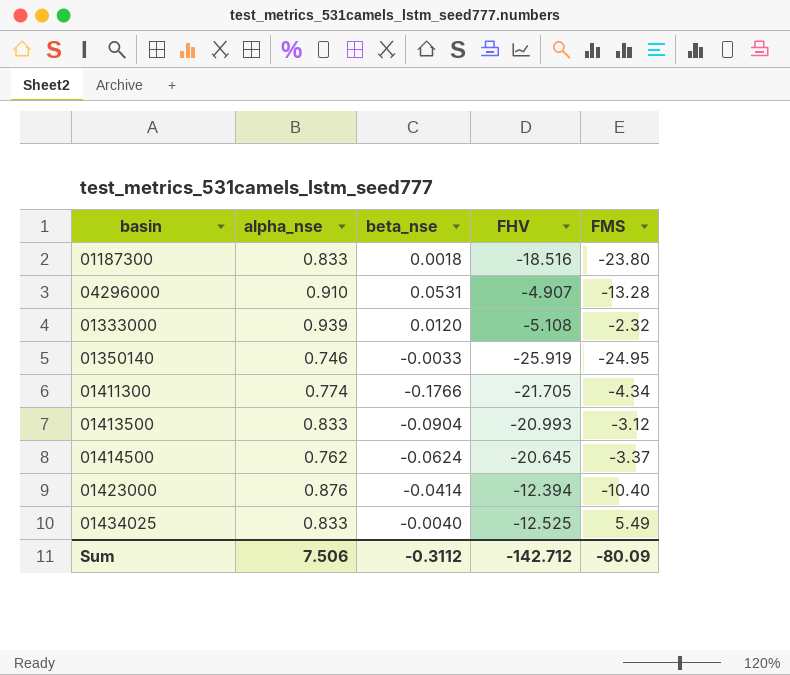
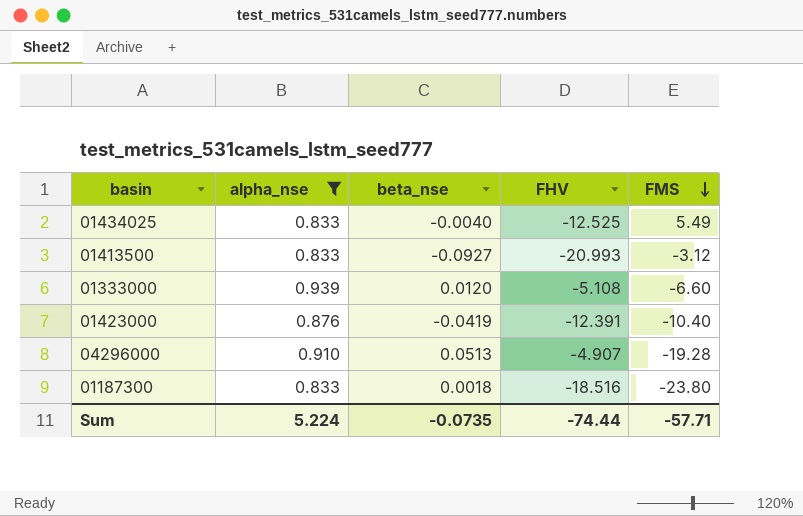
filter: none -> alpha_nse >= 0.833
row order: none -> FMS descending
01413500 | beta_nse: -0.0904 -> -0.0927
01333000 | FMS: -2.32 -> -6.60
01423000 | beta_nse: -0.0414 -> -0.0419
01423000 | FHV: -12.394 -> -12.391
04296000 | beta_nse: 0.0531 -> 0.0513
04296000 | FMS: -13.28 -> -19.28
Sum | alpha_nse: 7.506 -> 5.224
Sum | beta_nse: -0.3112 -> -0.0735
Sum | FHV: -142.712 -> -74.44
Sum | FMS: -80.09 -> -57.71

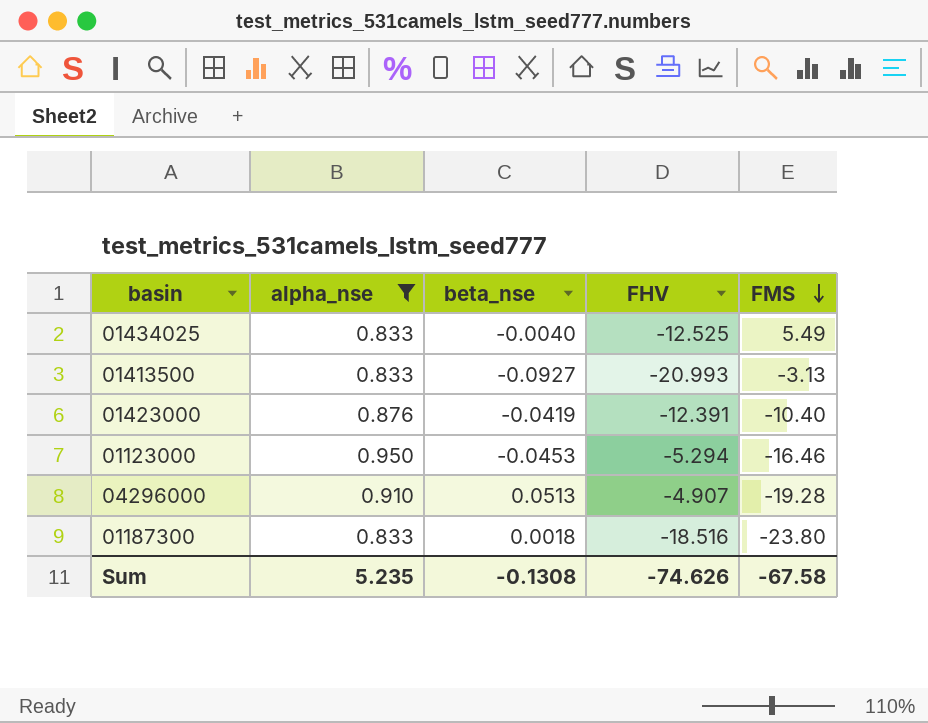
row 01333000: 0.939 | 0.0120 | -5.108 | -6.60 -> none
01413500 | FMS: -3.12 -> -3.13
row 01123000: none -> 0.950 | -0.0453 | -5.294 | -16.46
Sum | alpha_nse: 5.224 -> 5.235
Sum | beta_nse: -0.0735 -> -0.1308
Sum | FHV: -74.44 -> -74.626
Sum | FMS: -57.71 -> -67.58

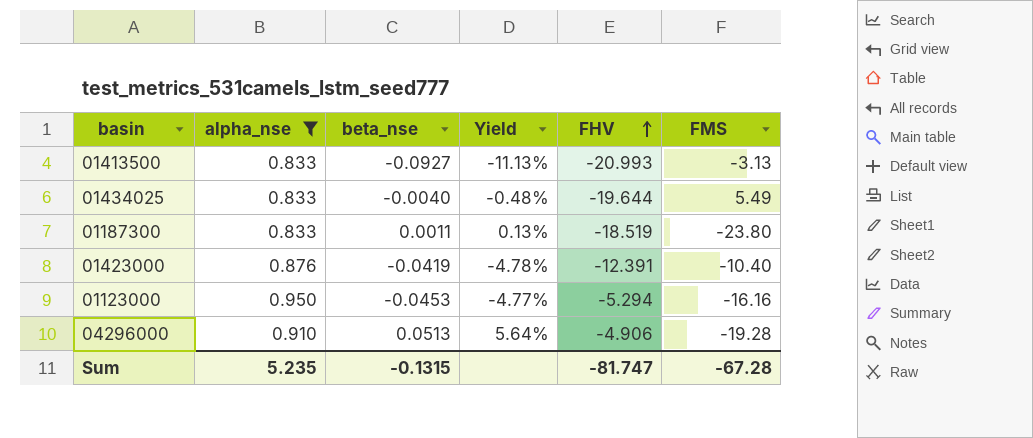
row order: FMS descending -> FHV ascending
column Yield | formula: none -> [beta_nse] / [alpha_nse]
01434025 | FHV: -12.525 -> -19.644
01187300 | beta_nse: 0.0018 -> 0.0011
01187300 | FHV: -18.516 -> -18.519
01123000 | FMS: -16.46 -> -16.16
04296000 | FHV: -4.907 -> -4.906
Sum | beta_nse: -0.1308 -> -0.1315
Sum | FHV: -74.626 -> -81.747
Sum | FMS: -67.58 -> -67.28

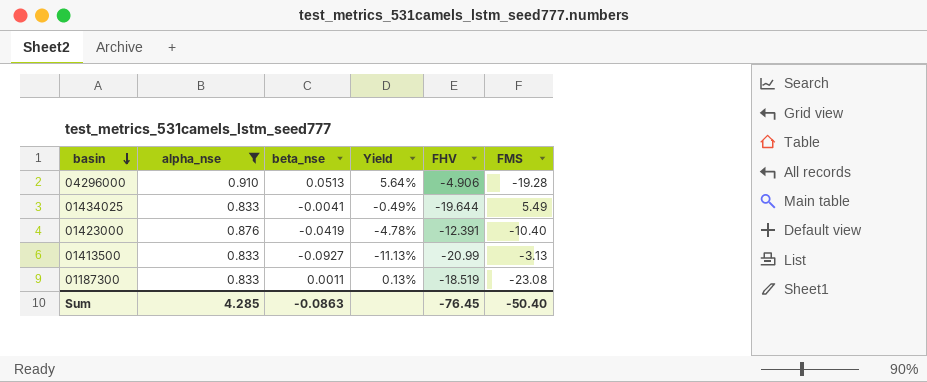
row order: FHV ascending -> basin descending
row 01123000: 0.950 | -0.0453 | -4.77% | -5.294 | -16.16 -> none
01434025 | beta_nse: -0.0040 -> -0.0041
01434025 | Yield: -0.48% -> -0.49%
01413500 | FHV: -20.993 -> -20.99
01187300 | FMS: -23.80 -> -23.08
Sum | alpha_nse: 5.235 -> 4.285
Sum | beta_nse: -0.1315 -> -0.0863
Sum | FHV: -81.747 -> -76.45
Sum | FMS: -67.28 -> -50.40

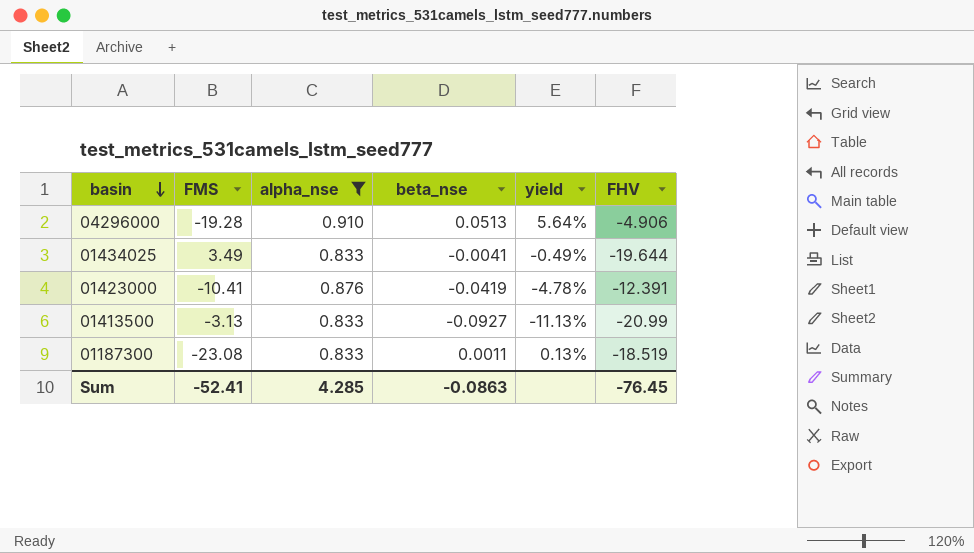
column FMS | position: 6 -> 2
column name: Yield -> yield
01434025 | FMS: 5.49 -> 3.49
01423000 | FMS: -10.40 -> -10.41
Sum | FMS: -50.40 -> -52.41

